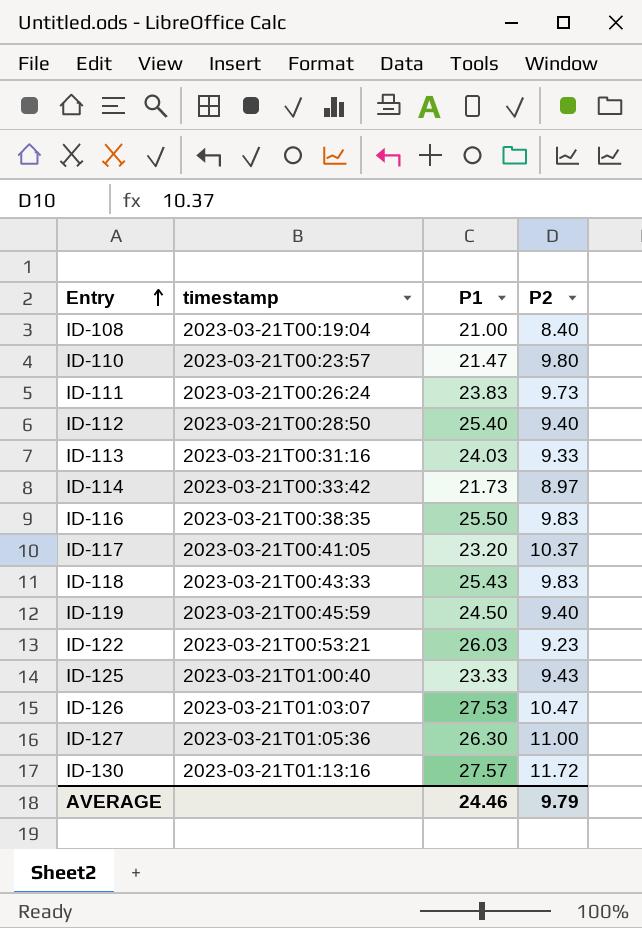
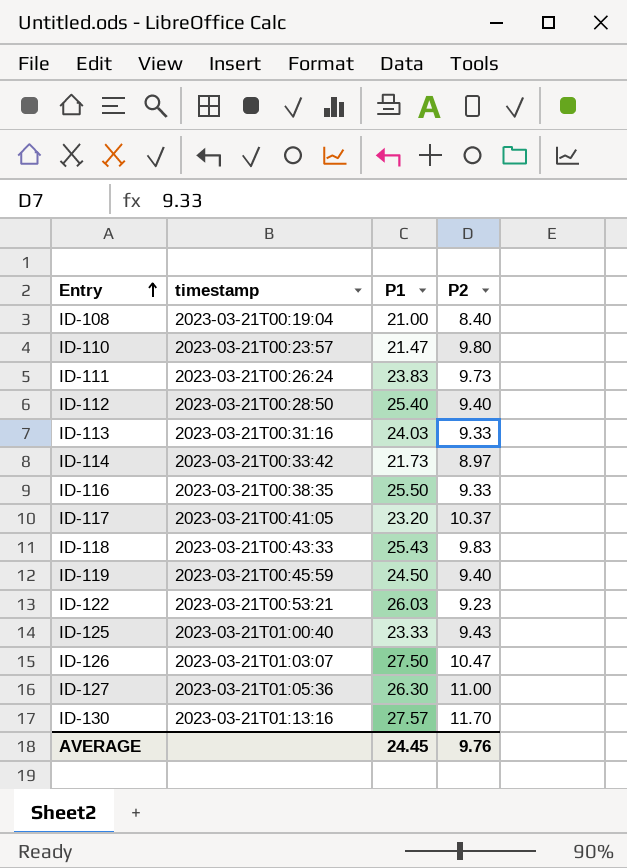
ID-116 | P2: 9.83 -> 9.33
ID-126 | P1: 27.53 -> 27.50
ID-130 | P2: 11.72 -> 11.70
AVERAGE | P1: 24.46 -> 24.45
AVERAGE | P2: 9.79 -> 9.76

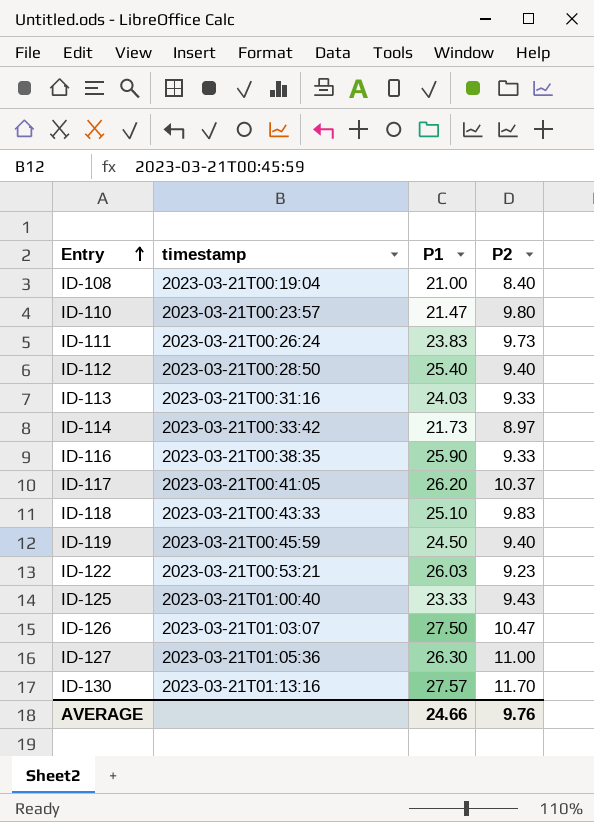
ID-116 | P1: 25.50 -> 25.90
ID-117 | P1: 23.20 -> 26.20
ID-118 | P1: 25.43 -> 25.10
AVERAGE | P1: 24.45 -> 24.66

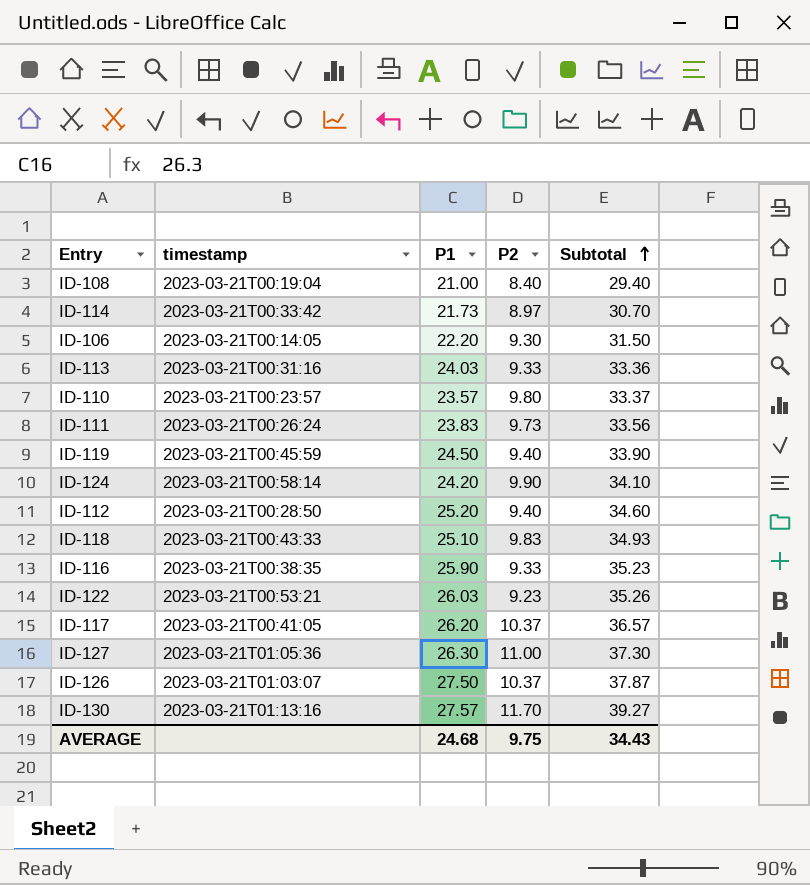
row order: Entry ascending -> Subtotal ascending
column Subtotal | formula: none -> [P1] + [P2]
row ID-125: 2023-03-21T01:00:40 | 23.33 | 9.43 -> none
row ID-106: none -> 2023-03-21T00:14:05 | 22.20 | 9.30 | 31.50
ID-110 | P1: 21.47 -> 23.57
row ID-124: none -> 2023-03-21T00:58:14 | 24.20 | 9.90 | 34.10
ID-112 | P1: 25.40 -> 25.20
ID-126 | P2: 10.47 -> 10.37
AVERAGE | P1: 24.66 -> 24.68
AVERAGE | P2: 9.76 -> 9.75

